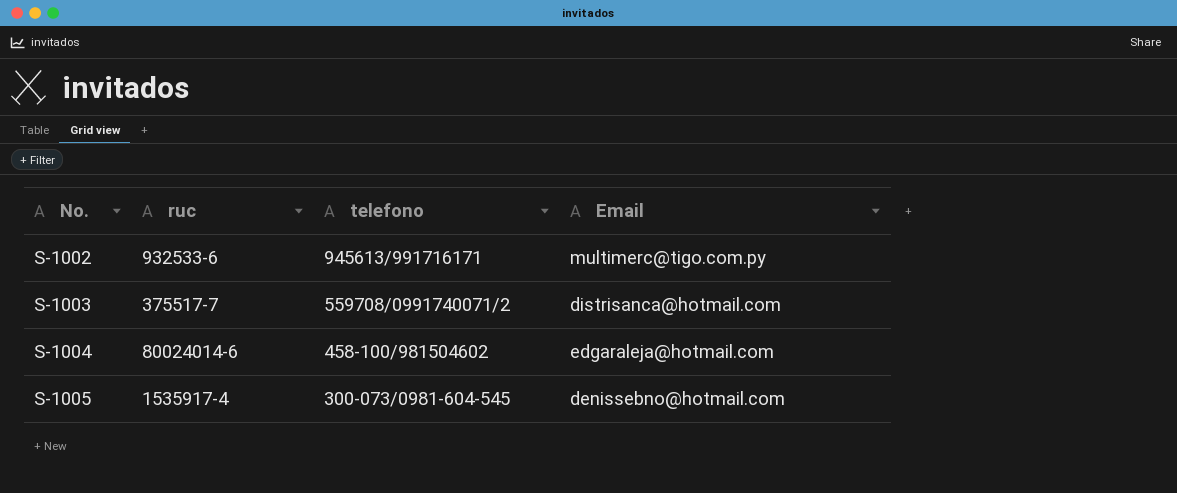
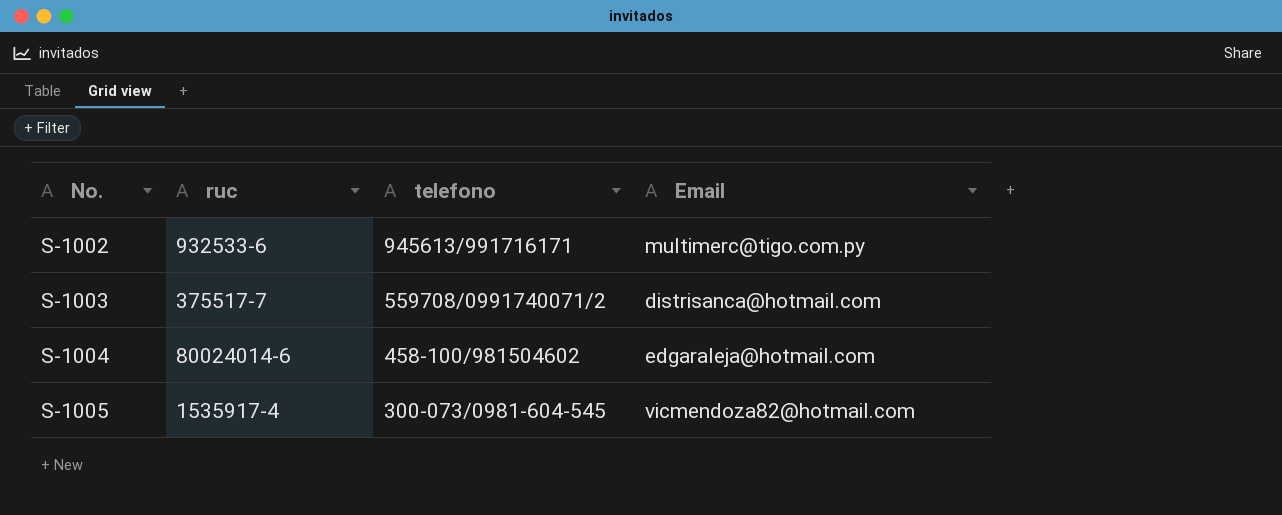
S-1005 | Email: denissebno@hotmail.com -> vicmendoza82@hotmail.com

